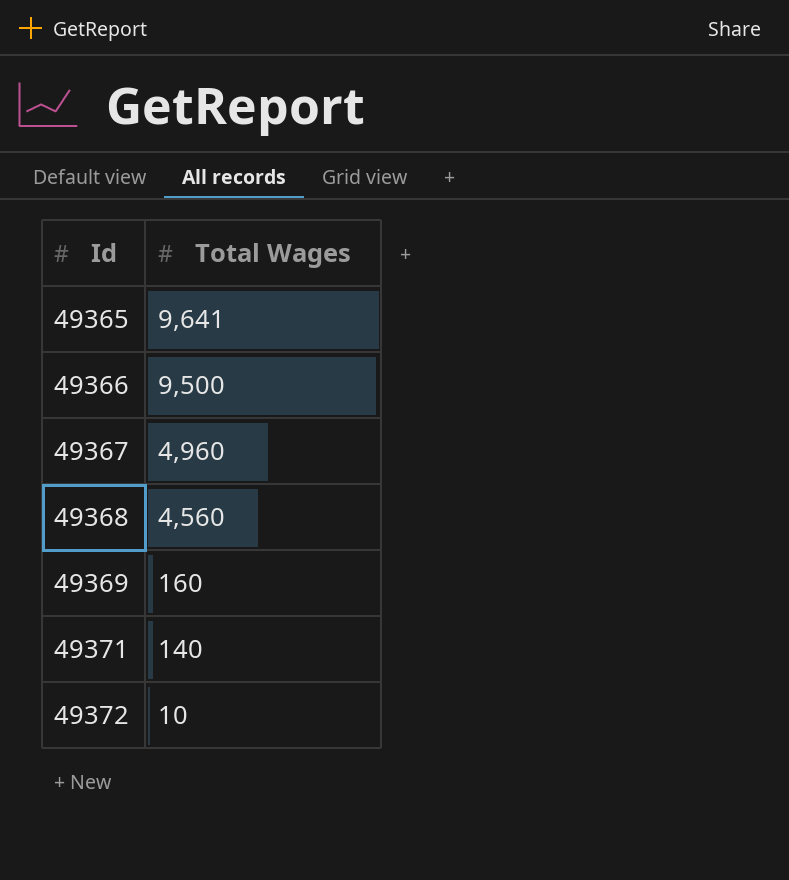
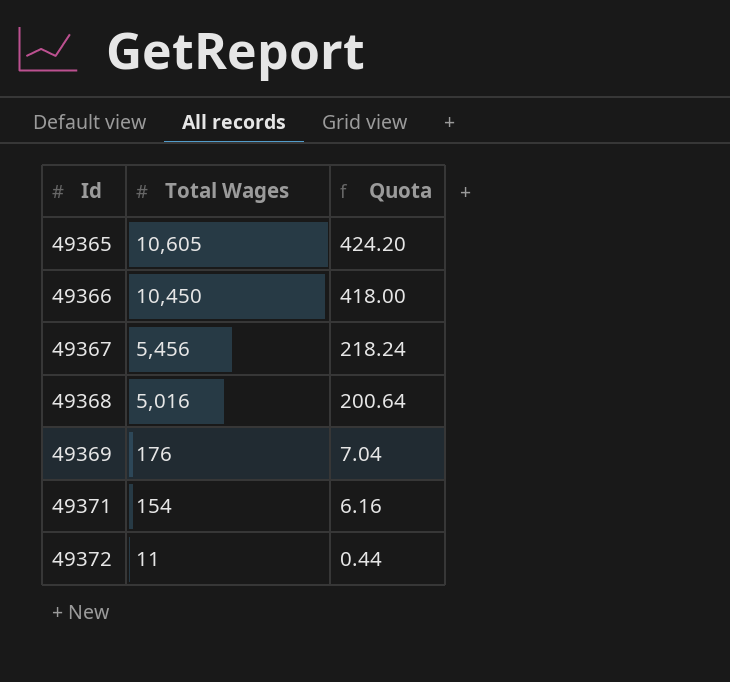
column Quota | formula: none -> [Total Wages] * 0.04
49365 | Total Wages: 9,641 -> 10,605
49366 | Total Wages: 9,500 -> 10,450
49367 | Total Wages: 4,960 -> 5,456
49368 | Total Wages: 4,560 -> 5,016
49369 | Total Wages: 160 -> 176
49371 | Total Wages: 140 -> 154
49372 | Total Wages: 10 -> 11

